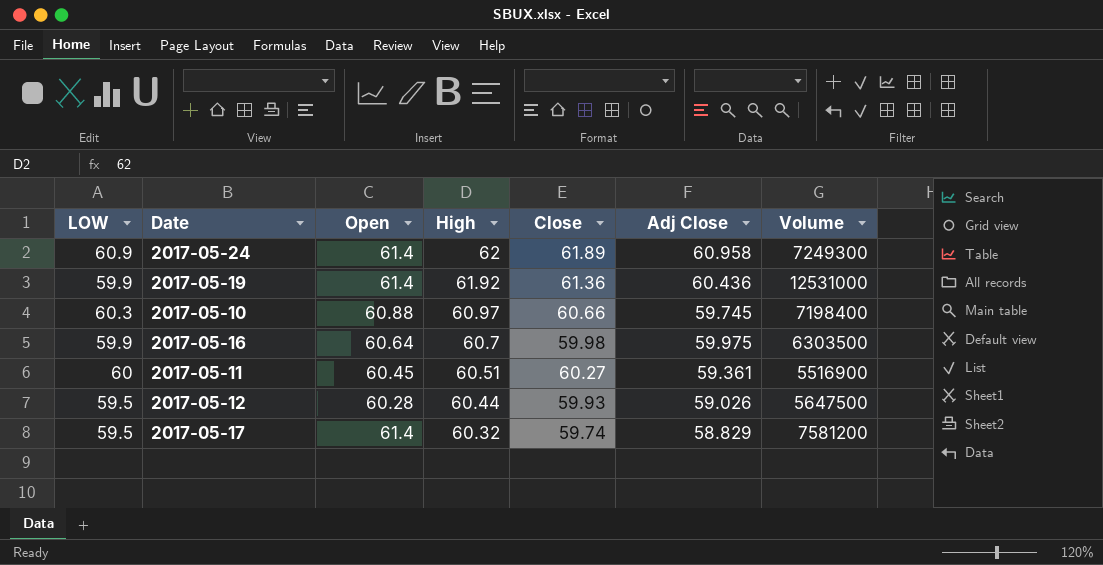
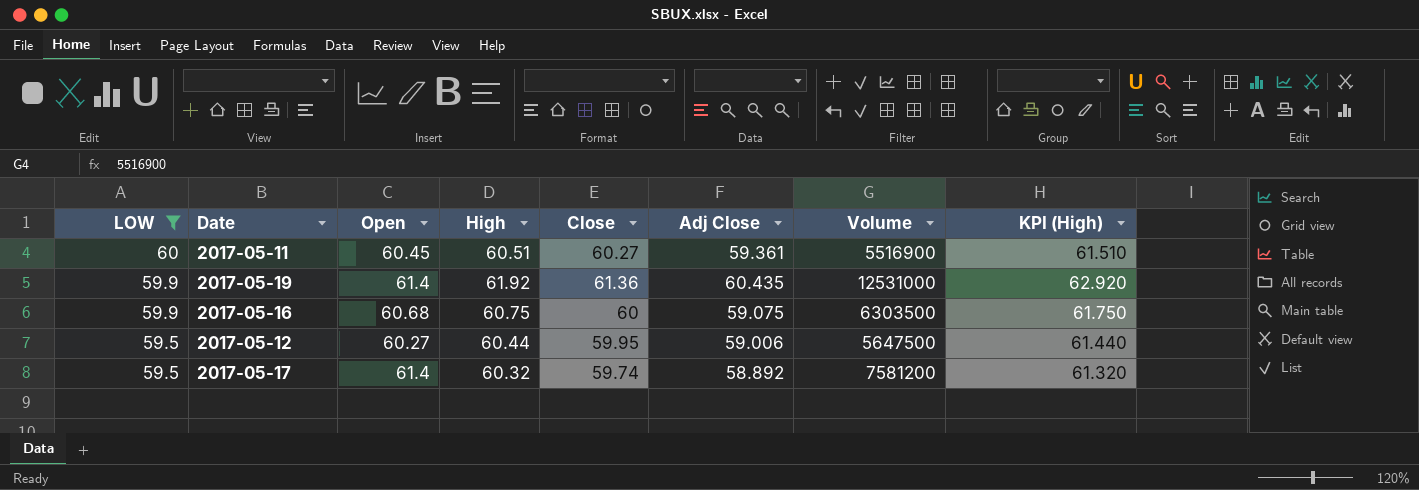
filter: none -> LOW <= 60
row order: High descending -> LOW descending
column KPI (High) | formula: none -> [High] + 1
2017-05-19 | Adj Close: 60.436 -> 60.435
2017-05-16 | Open: 60.64 -> 60.68
2017-05-16 | High: 60.7 -> 60.75
2017-05-16 | Close: 59.98 -> 60
2017-05-16 | Adj Close: 59.975 -> 59.075
2017-05-12 | Open: 60.28 -> 60.27
2017-05-12 | Close: 59.93 -> 59.95
2017-05-12 | Adj Close: 59.026 -> 59.006
2017-05-17 | Adj Close: 58.829 -> 58.892

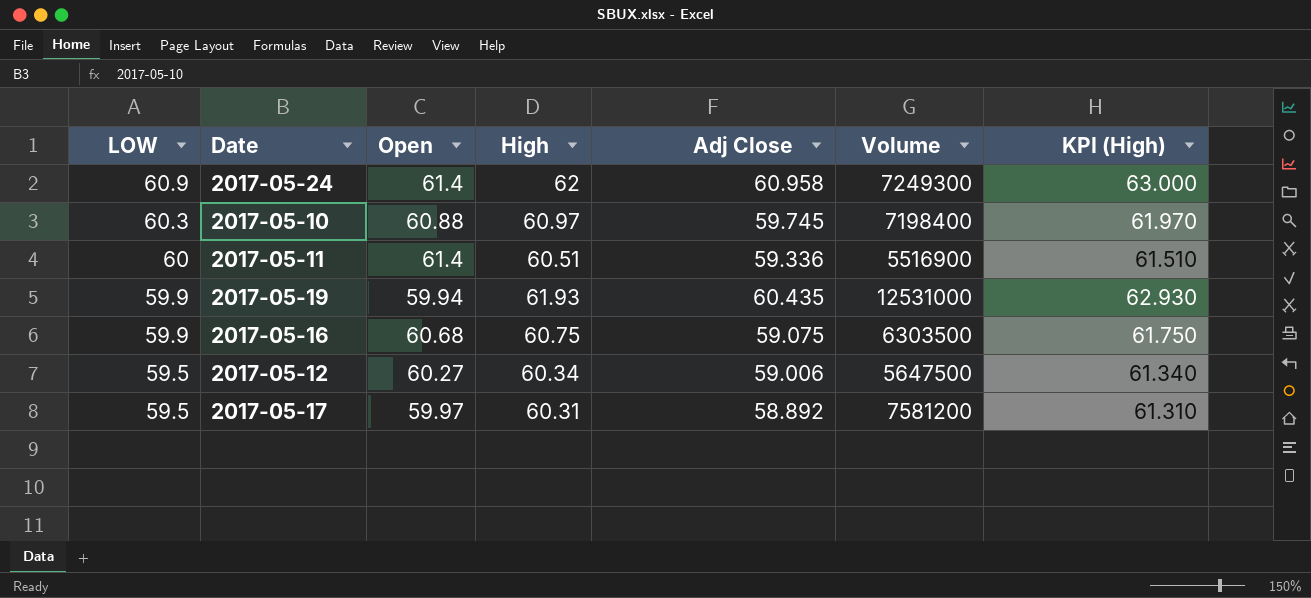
filter: LOW <= 60 -> none
column Close | position: 5 -> none
2017-05-11 | Open: 60.45 -> 61.4
2017-05-11 | Adj Close: 59.361 -> 59.336
2017-05-19 | Open: 61.4 -> 59.94
2017-05-19 | High: 61.92 -> 61.93
2017-05-19 | KPI (High): 62.920 -> 62.930
2017-05-12 | High: 60.44 -> 60.34
2017-05-12 | KPI (High): 61.440 -> 61.340
2017-05-17 | Open: 61.4 -> 59.97
2017-05-17 | High: 60.32 -> 60.31
2017-05-17 | KPI (High): 61.320 -> 61.310

